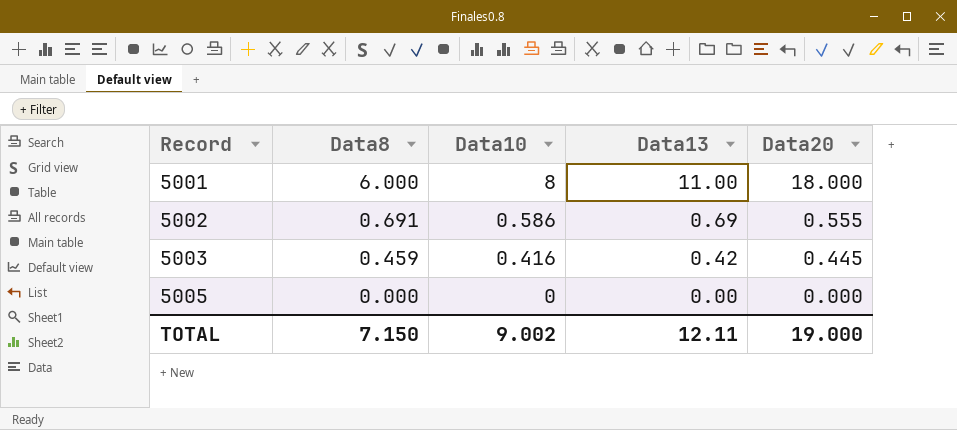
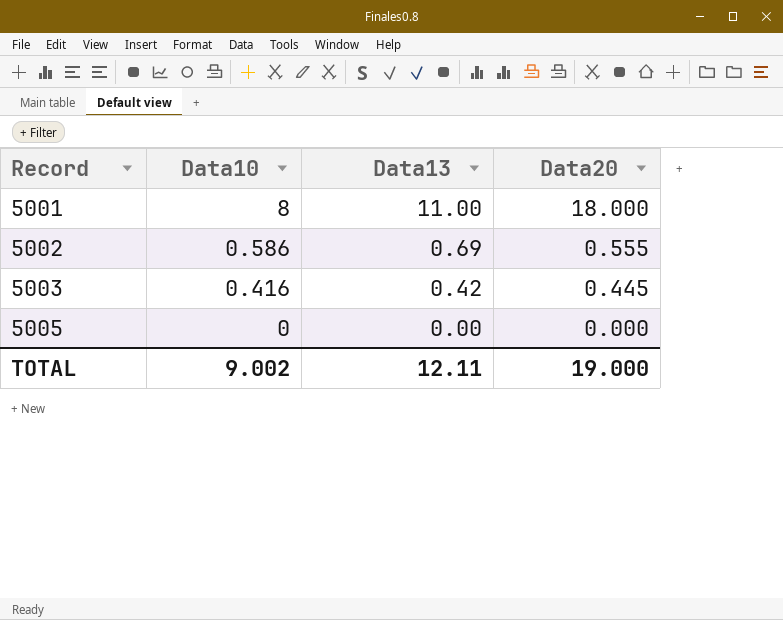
column Data8 | position: 2 -> none

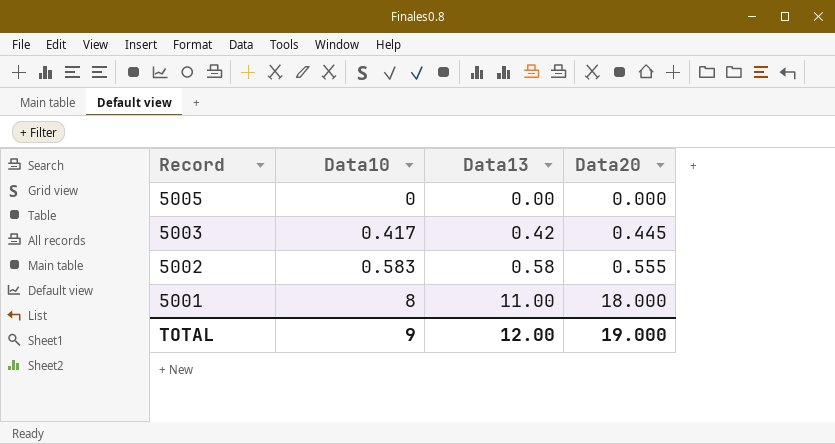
row order: Record ascending -> Record descending
5003 | Data10: 0.416 -> 0.417
5002 | Data10: 0.586 -> 0.583
5002 | Data13: 0.69 -> 0.58
TOTAL | Data10: 9.002 -> 9
TOTAL | Data13: 12.11 -> 12.00

